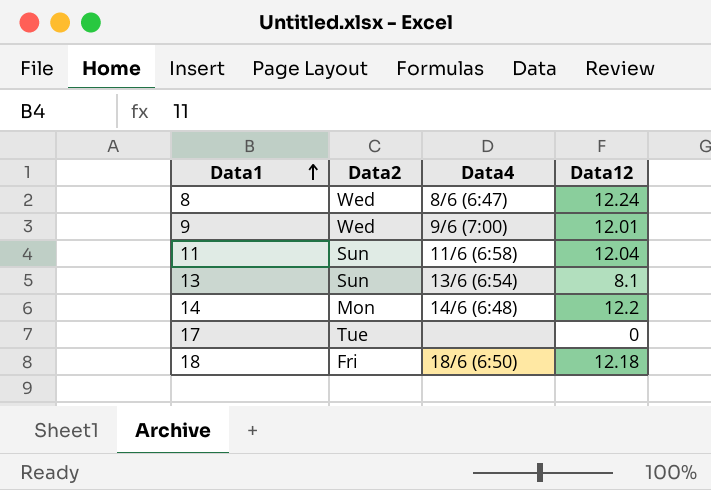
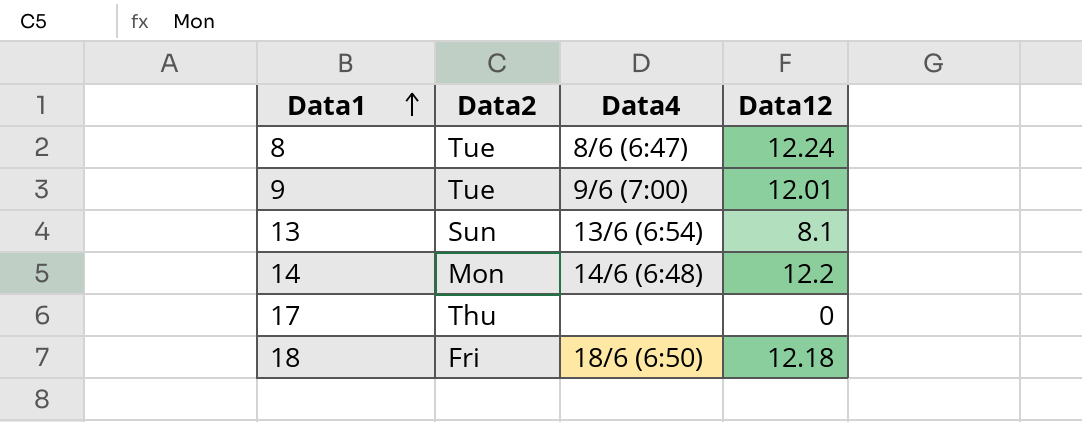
row 11: Sun | 11/6 (6:58) | 12.04 -> none
8 | Data2: Wed -> Tue
9 | Data2: Wed -> Tue
17 | Data2: Tue -> Thu

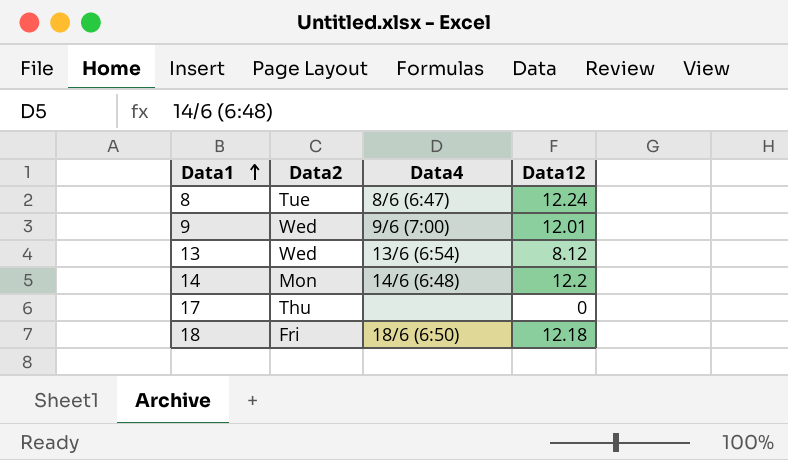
9 | Data2: Tue -> Wed
13 | Data2: Sun -> Wed
13 | Data12: 8.1 -> 8.12

